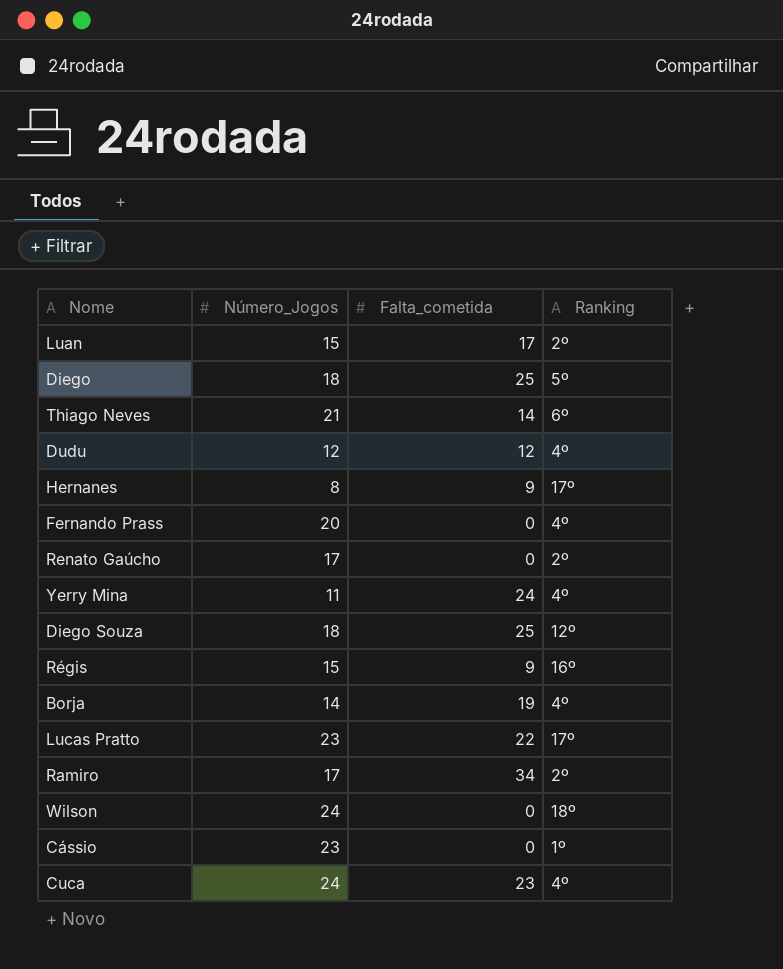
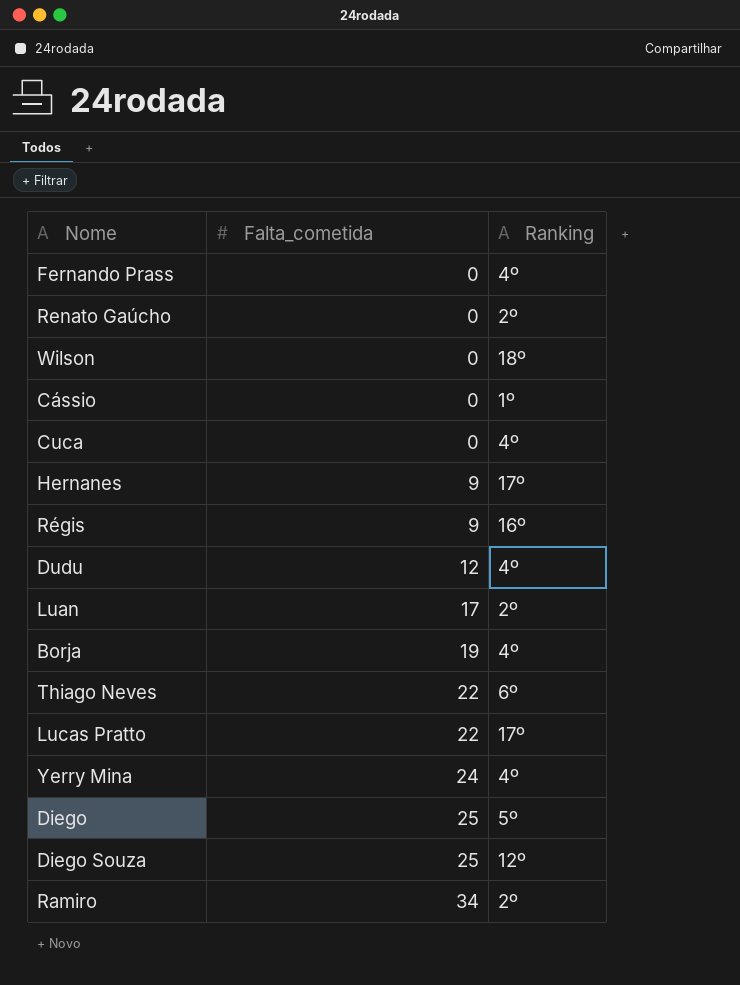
row order: none -> Falta_cometida ascending
column Número_Jogos | position: 2 -> none
Cuca | Falta_cometida: 23 -> 0
Thiago Neves | Falta_cometida: 14 -> 22

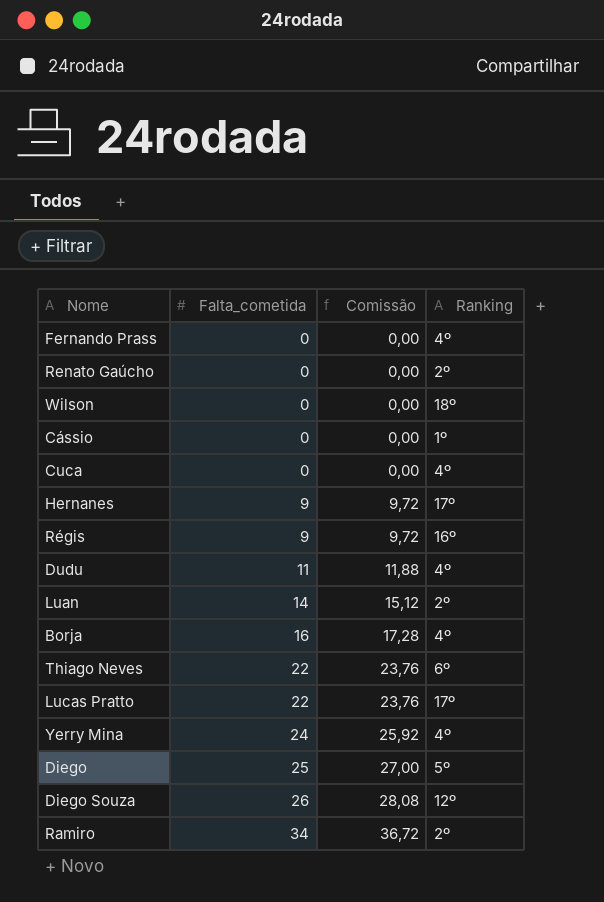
column Comissão | formula: none -> [Falta_cometida] * 1,08
Dudu | Falta_cometida: 12 -> 11
Luan | Falta_cometida: 17 -> 14
Borja | Falta_cometida: 19 -> 16
Diego Souza | Falta_cometida: 25 -> 26

